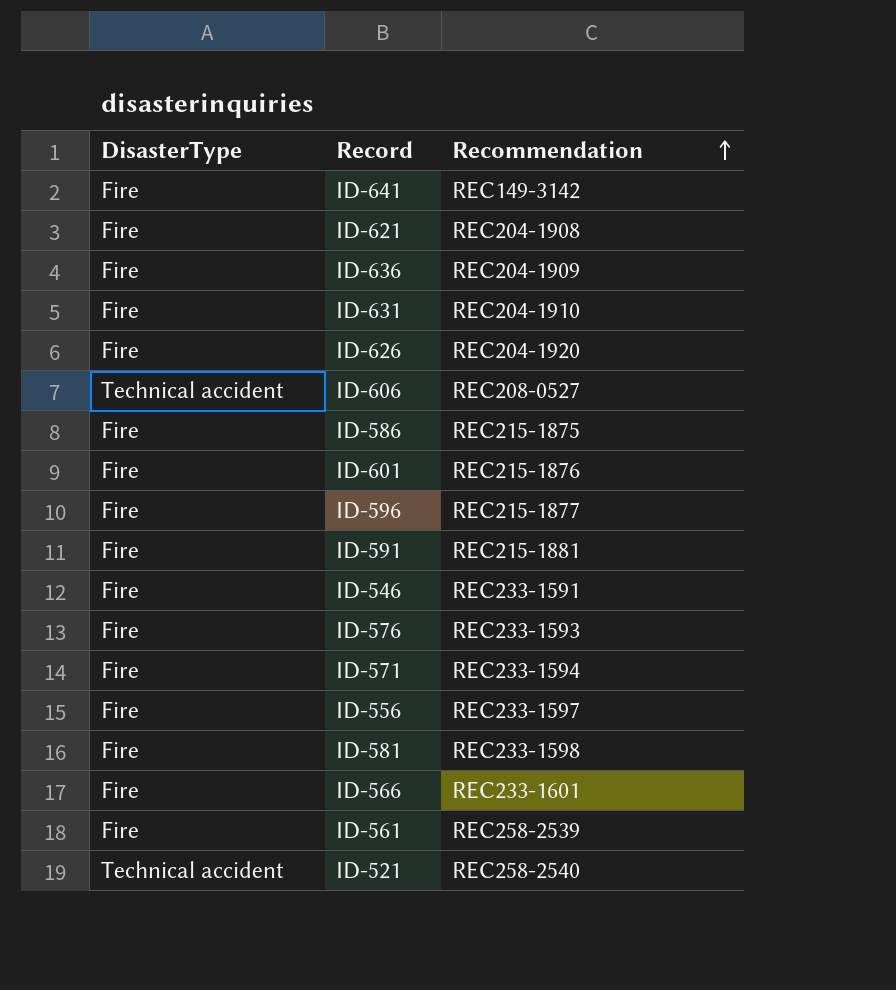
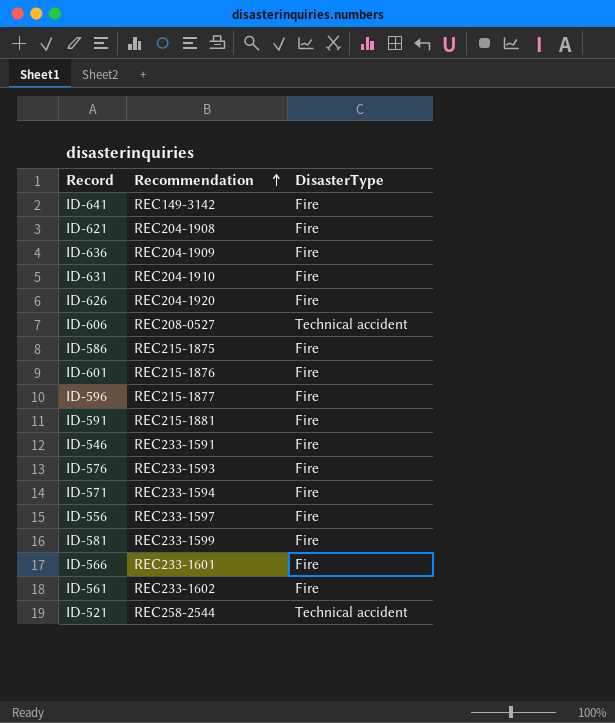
column DisasterType | position: 1 -> 3
ID-581 | Recommendation: REC233-1598 -> REC233-1599
ID-561 | Recommendation: REC258-2539 -> REC233-1602
ID-521 | Recommendation: REC258-2540 -> REC258-2544

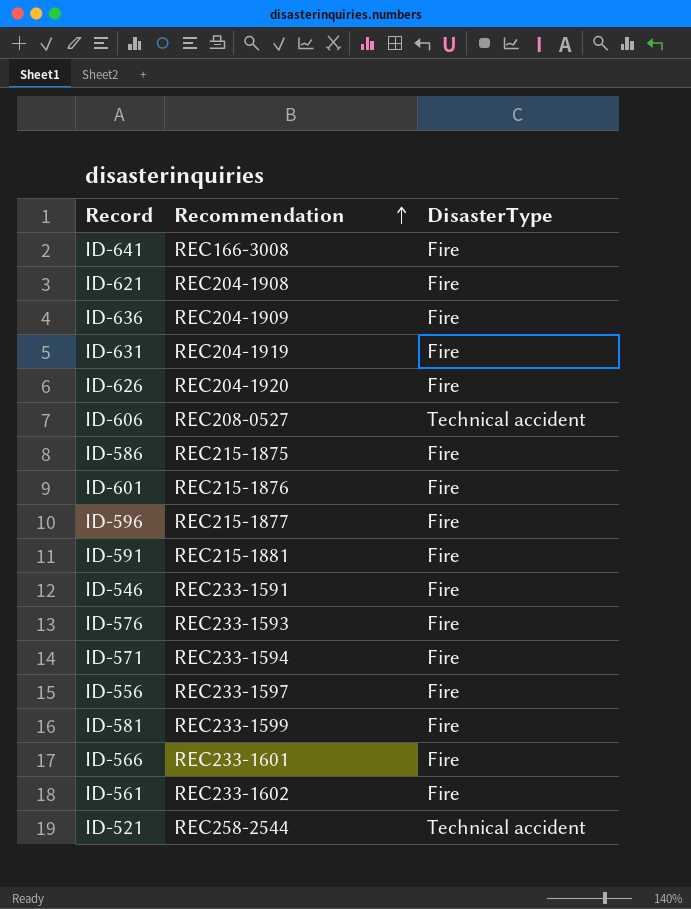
ID-641 | Recommendation: REC149-3142 -> REC166-3008
ID-631 | Recommendation: REC204-1910 -> REC204-1919

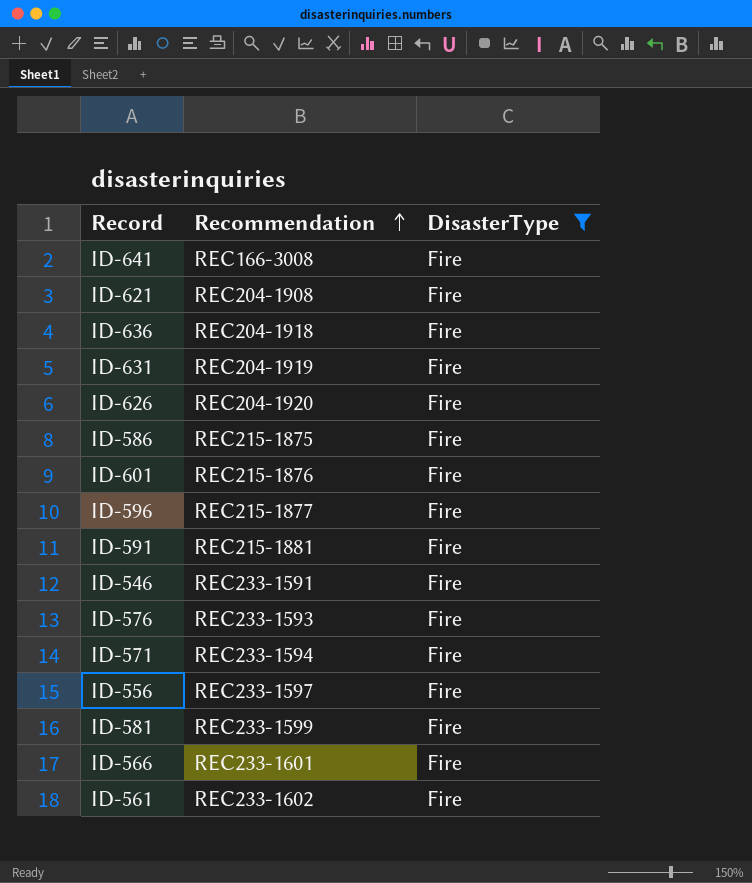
filter: none -> DisasterType = Fire
ID-636 | Recommendation: REC204-1909 -> REC204-1918

